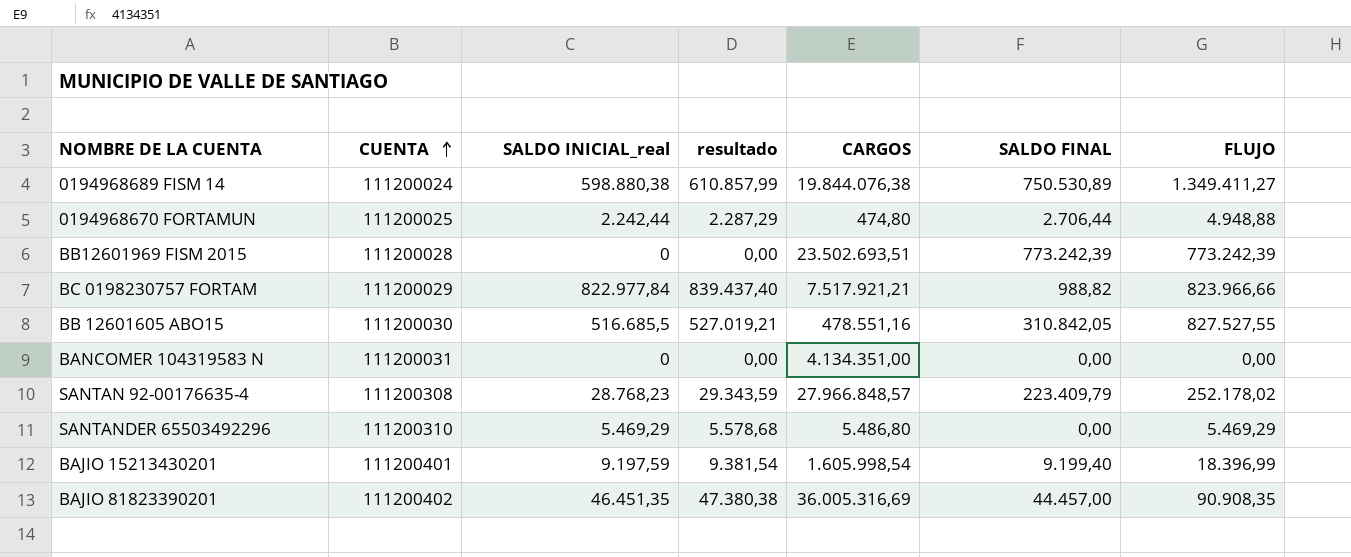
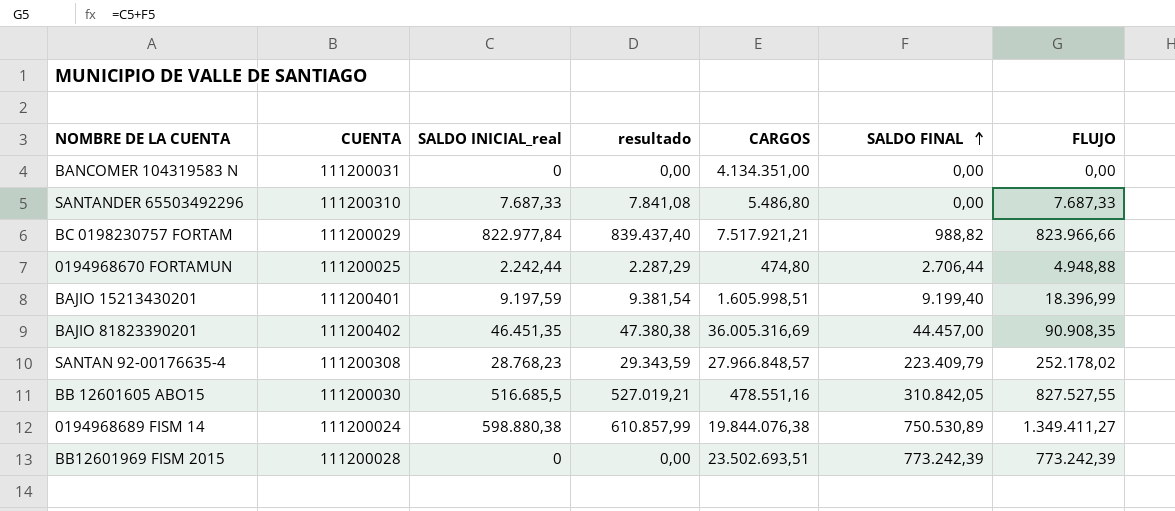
row order: CUENTA ascending -> SALDO FINAL ascending
SANTANDER 65503492296 | SALDO INICIAL_real: 5.469,29 -> 7.687,33
SANTANDER 65503492296 | resultado: 5.578,68 -> 7.841,08
SANTANDER 65503492296 | FLUJO: 5.469,29 -> 7.687,33
BAJIO 15213430201 | CARGOS: 1.605.998,54 -> 1.605.998,51

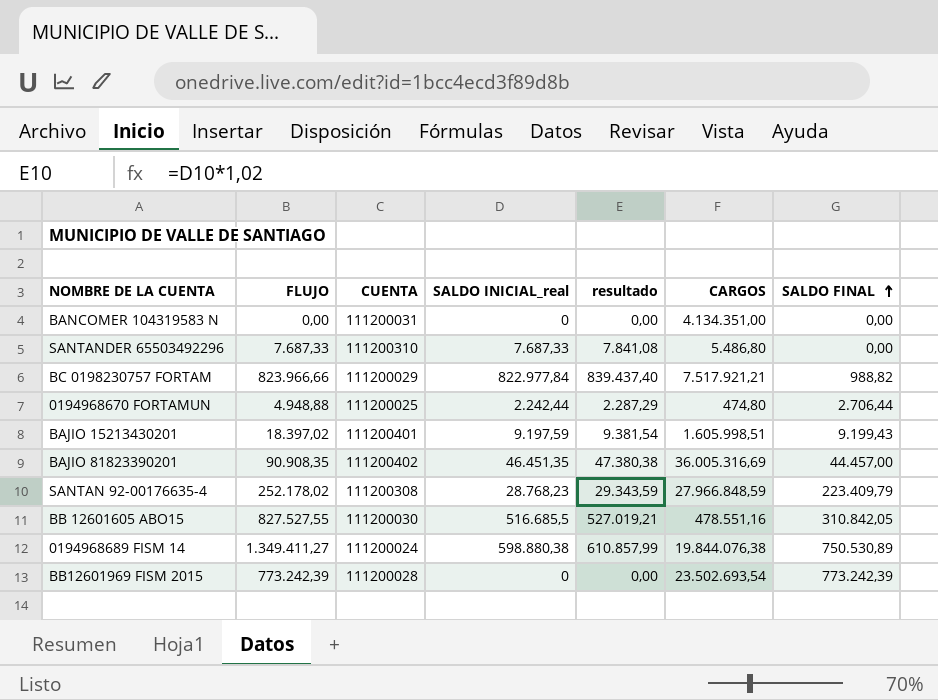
column FLUJO | position: 7 -> 2
BAJIO 15213430201 | FLUJO: 18.396,99 -> 18.397,02
BAJIO 15213430201 | SALDO FINAL: 9.199,40 -> 9.199,43
SANTAN 92-00176635-4 | CARGOS: 27.966.848,57 -> 27.966.848,59
BB12601969 FISM 2015 | CARGOS: 23.502.693,51 -> 23.502.693,54

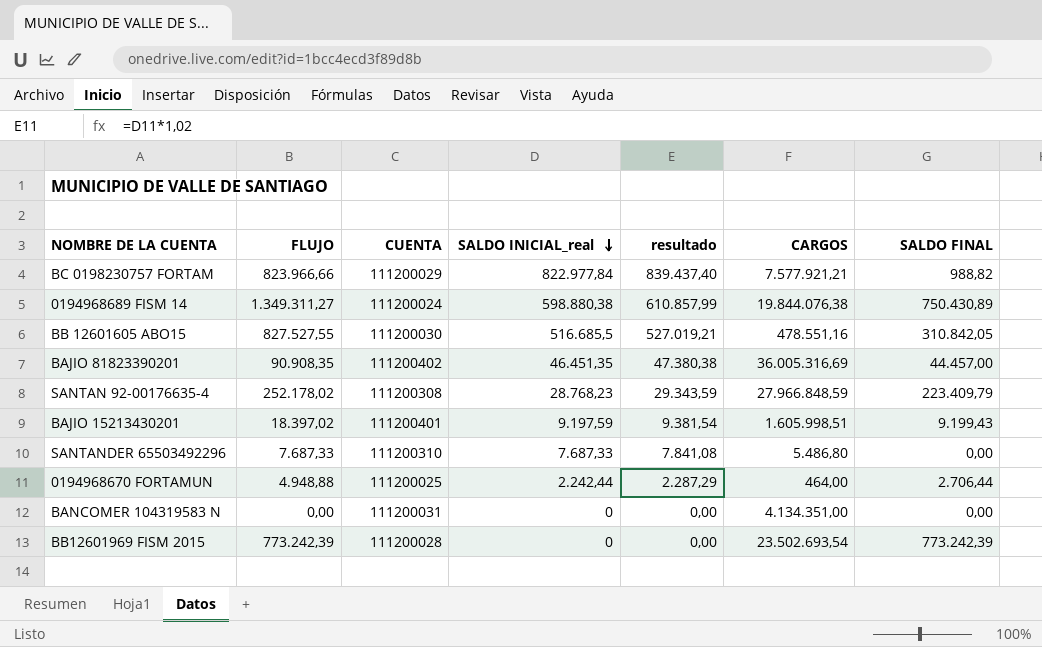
row order: SALDO FINAL ascending -> SALDO INICIAL_real descending
BC 0198230757 FORTAM | CARGOS: 7.517.921,21 -> 7.577.921,21
0194968689 FISM 14 | FLUJO: 1.349.411,27 -> 1.349.311,27
0194968689 FISM 14 | SALDO FINAL: 750.530,89 -> 750.430,89
0194968670 FORTAMUN | CARGOS: 474,80 -> 464,00

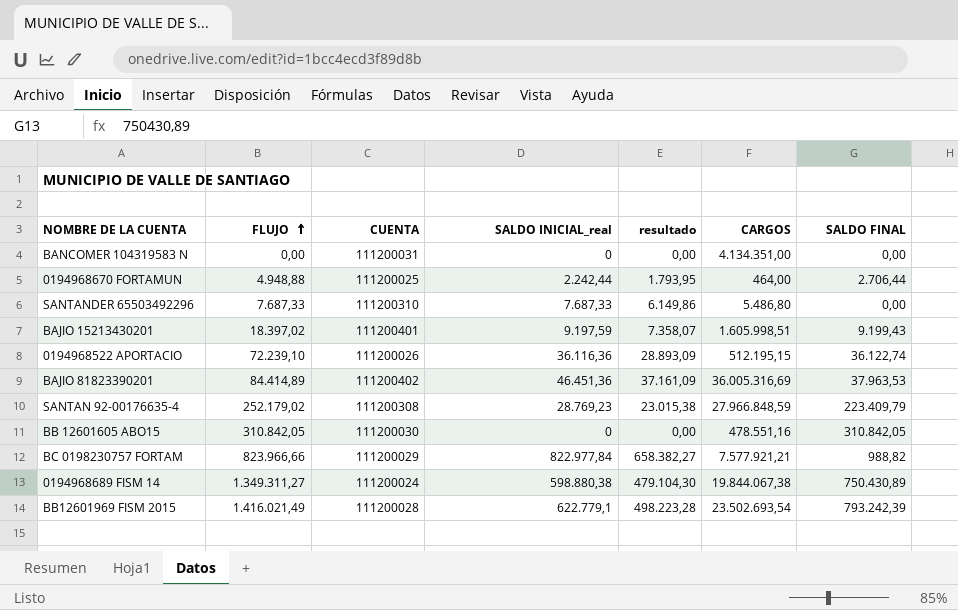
row order: SALDO INICIAL_real descending -> FLUJO ascending
column resultado | formula: [SALDO INICIAL_real] * 1,02 -> [SALDO INICIAL_real] * 0,8
row 0194968522 APORTACIO: none -> 72.239,10 | 111200026 | 36.116,36 | 28.893,09 | 512.195,15 | 36.122,74
BAJIO 81823390201 | FLUJO: 90.908,35 -> 84.414,89
BAJIO 81823390201 | SALDO INICIAL_real: 46.451,35 -> 46.451,36
BAJIO 81823390201 | SALDO FINAL: 44.457,00 -> 37.963,53
SANTAN 92-00176635-4 | FLUJO: 252.178,02 -> 252.179,02
SANTAN 92-00176635-4 | SALDO INICIAL_real: 28.768,23 -> 28.769,23
BB 12601605 ABO15 | FLUJO: 827.527,55 -> 310.842,05
BB 12601605 ABO15 | SALDO INICIAL_real: 516.685,5 -> 0
0194968689 FISM 14 | CARGOS: 19.844.076,38 -> 19.844.067,38
BB12601969 FISM 2015 | FLUJO: 773.242,39 -> 1.416.021,49
BB12601969 FISM 2015 | SALDO INICIAL_real: 0 -> 622.779,1
BB12601969 FISM 2015 | SALDO FINAL: 773.242,39 -> 793.242,39

